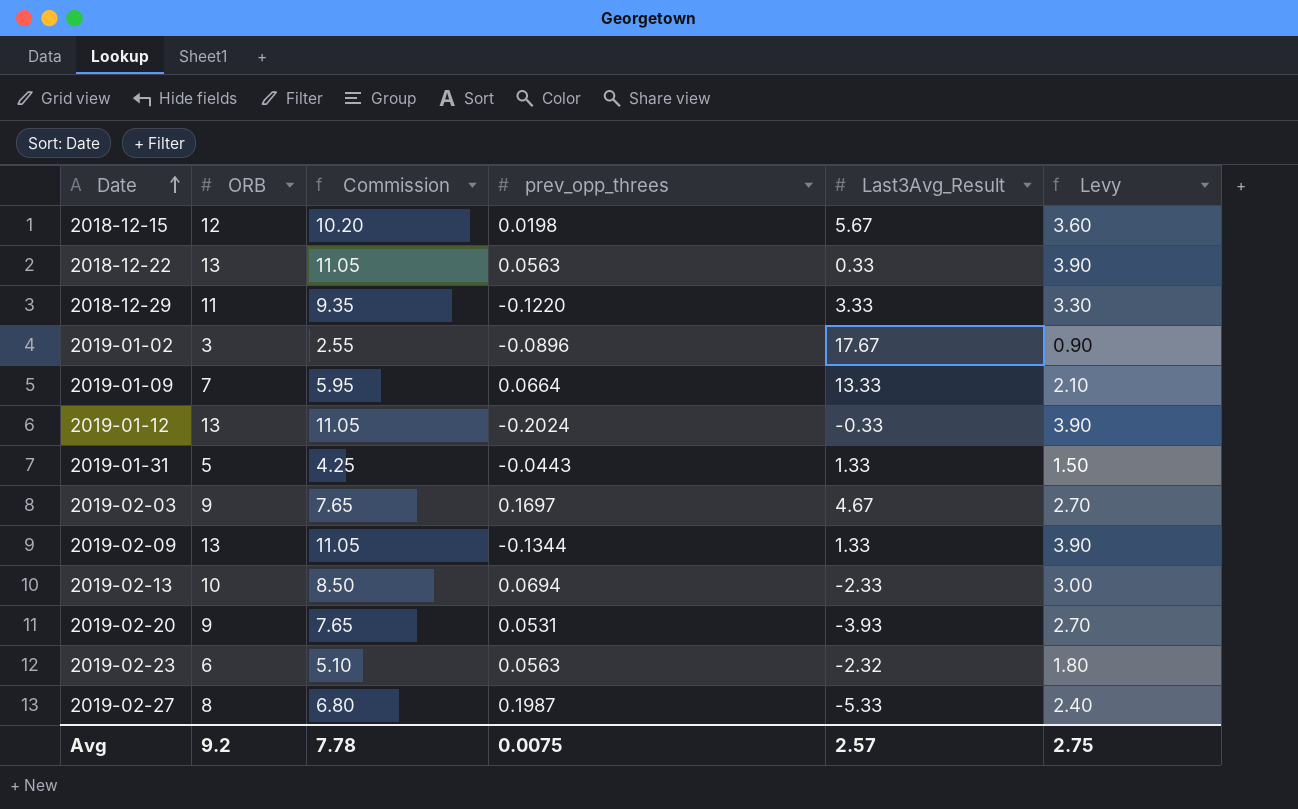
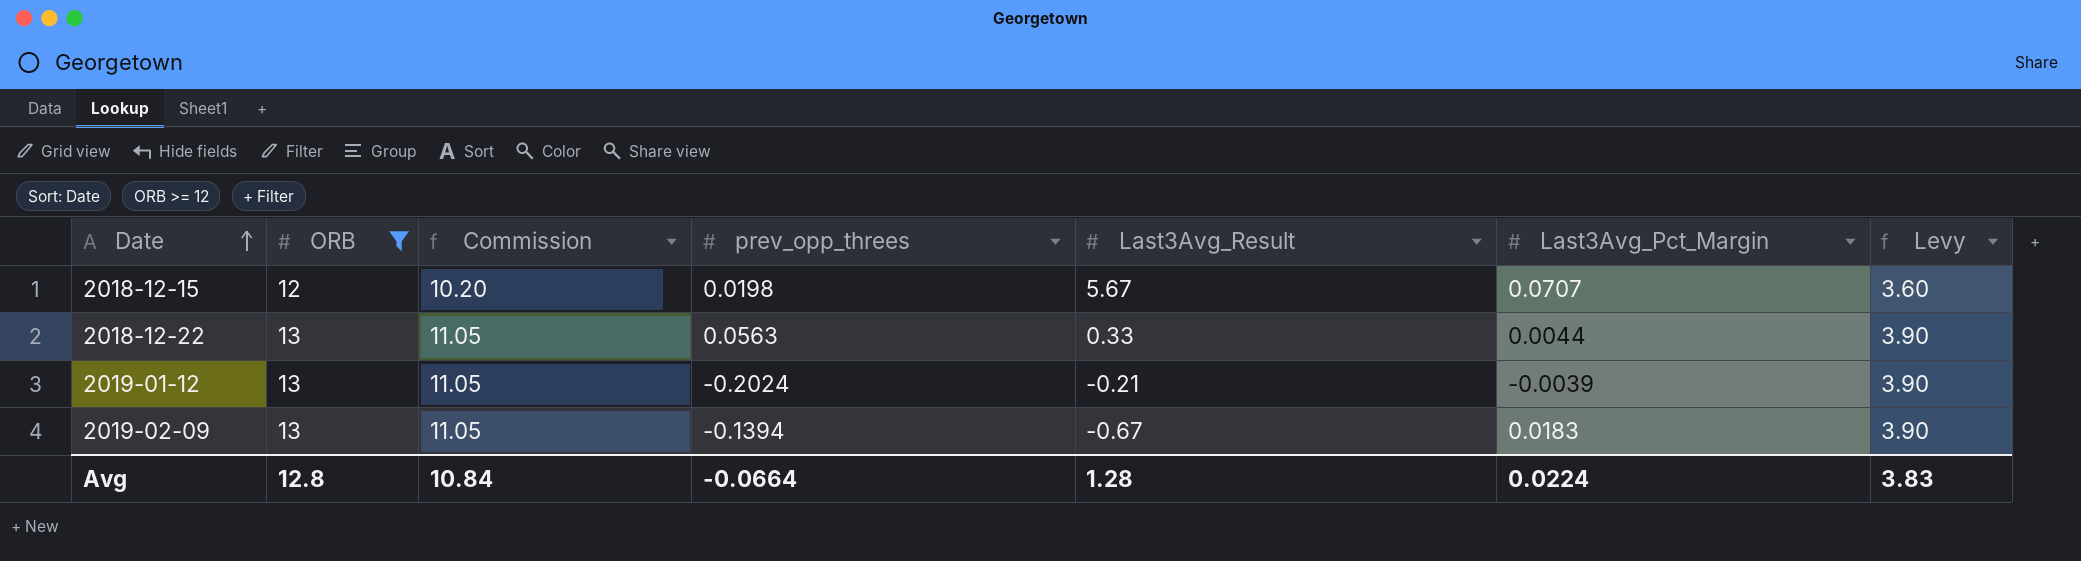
filter: none -> ORB >= 12
column Last3Avg_Pct_Margin | position: none -> 6
2019-01-12 | Last3Avg_Result: -0.33 -> -0.21
2019-02-09 | prev_opp_threes: -0.1344 -> -0.1394
2019-02-09 | Last3Avg_Result: 1.33 -> -0.67
Avg | ORB: 9.2 -> 12.8
Avg | Commission: 7.78 -> 10.84
Avg | prev_opp_threes: 0.0075 -> -0.0664
Avg | Last3Avg_Result: 2.57 -> 1.28
Avg | Levy: 2.75 -> 3.83

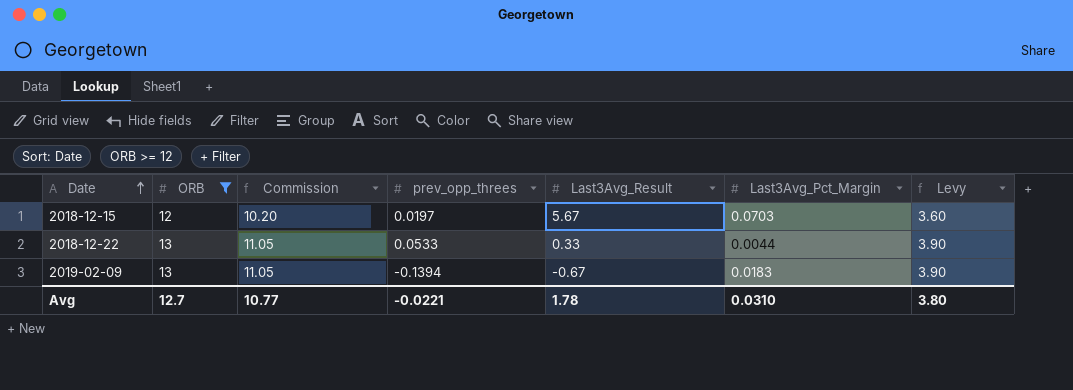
row 2019-01-12: 13 | 11.05 | -0.2024 | -0.21 | -0.0039 | 3.90 -> none
2018-12-15 | prev_opp_threes: 0.0198 -> 0.0197
2018-12-15 | Last3Avg_Pct_Margin: 0.0707 -> 0.0703
2018-12-22 | prev_opp_threes: 0.0563 -> 0.0533
Avg | ORB: 12.8 -> 12.7
Avg | Commission: 10.84 -> 10.77
Avg | prev_opp_threes: -0.0664 -> -0.0221
Avg | Last3Avg_Result: 1.28 -> 1.78
Avg | Last3Avg_Pct_Margin: 0.0224 -> 0.0310
Avg | Levy: 3.83 -> 3.80

